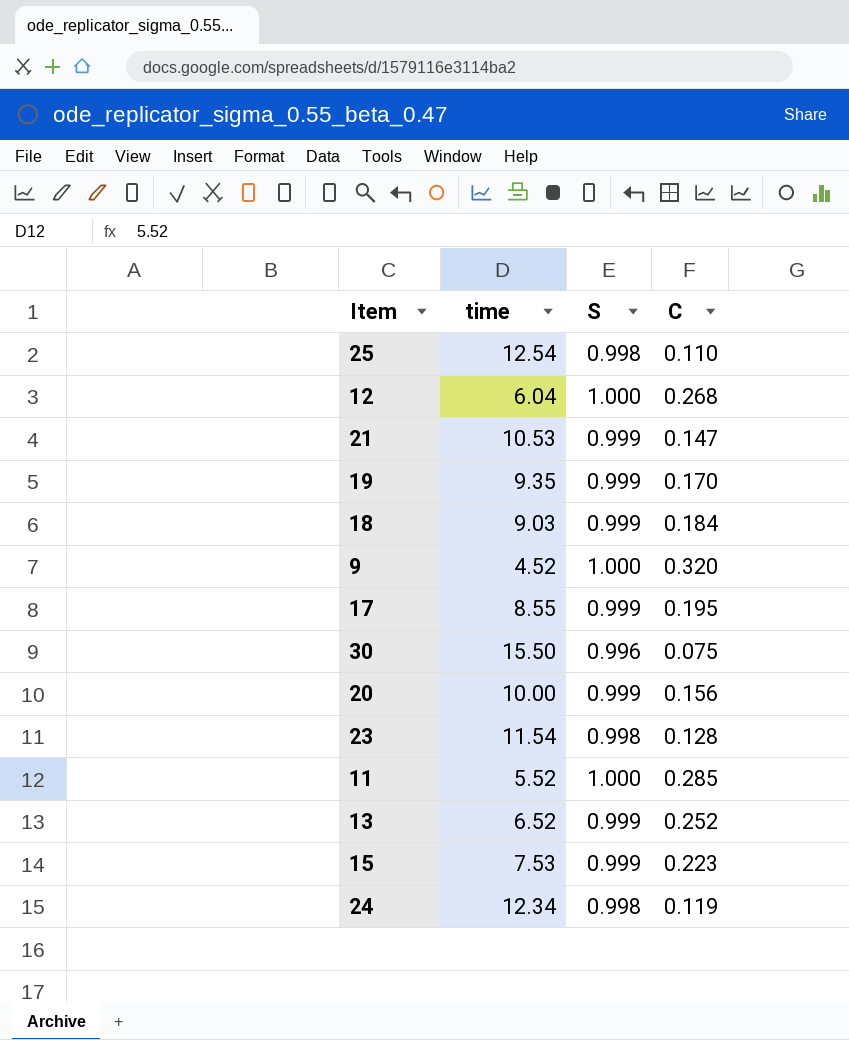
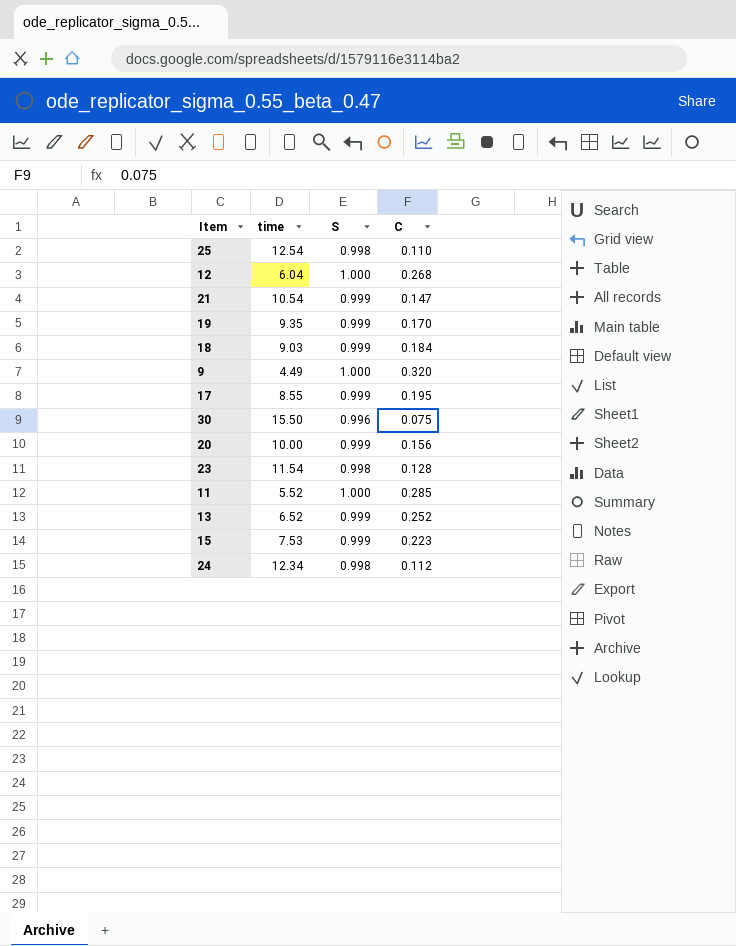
21 | time: 10.53 -> 10.54
9 | time: 4.52 -> 4.49
24 | C: 0.119 -> 0.112

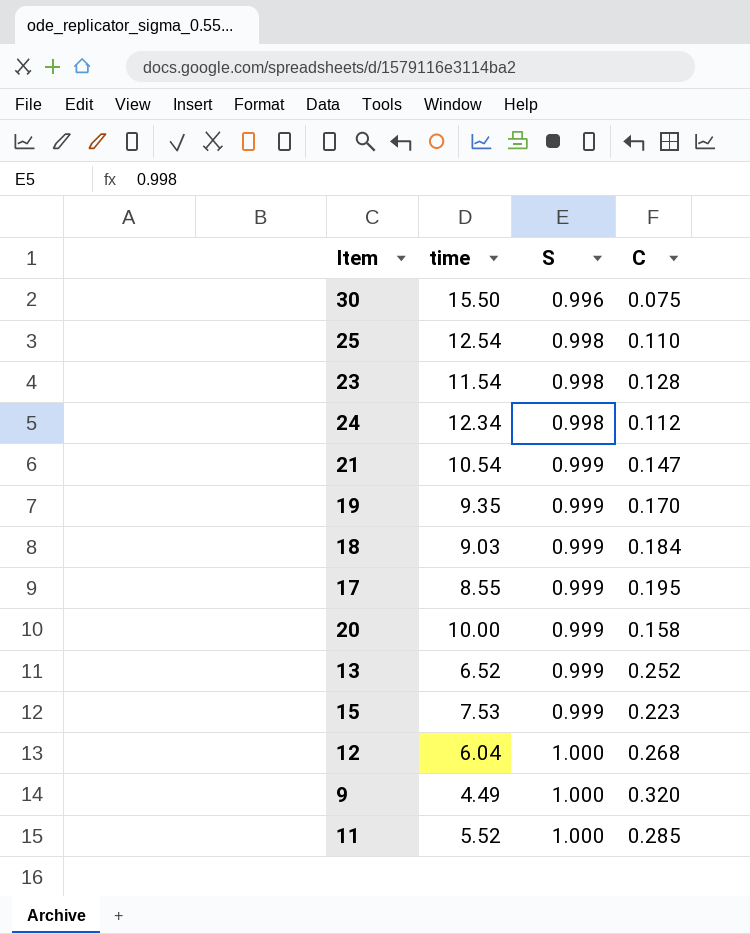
row order: none -> S ascending
20 | C: 0.156 -> 0.158

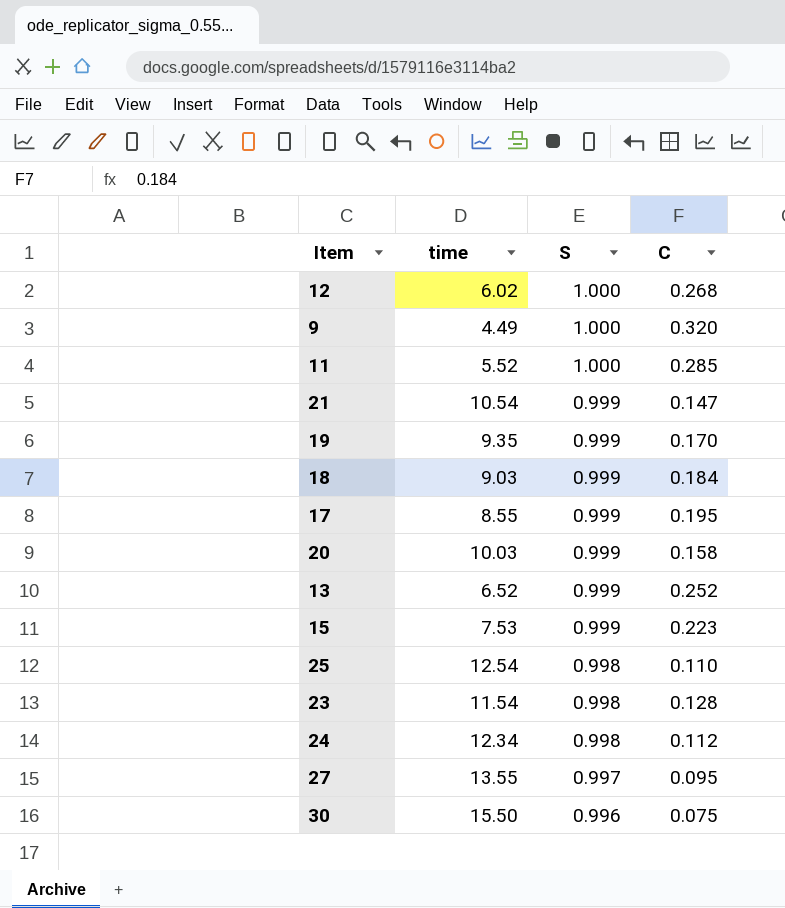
row order: S ascending -> S descending
12 | time: 6.04 -> 6.02
20 | time: 10.00 -> 10.03
row 27: none -> 13.55 | 0.997 | 0.095

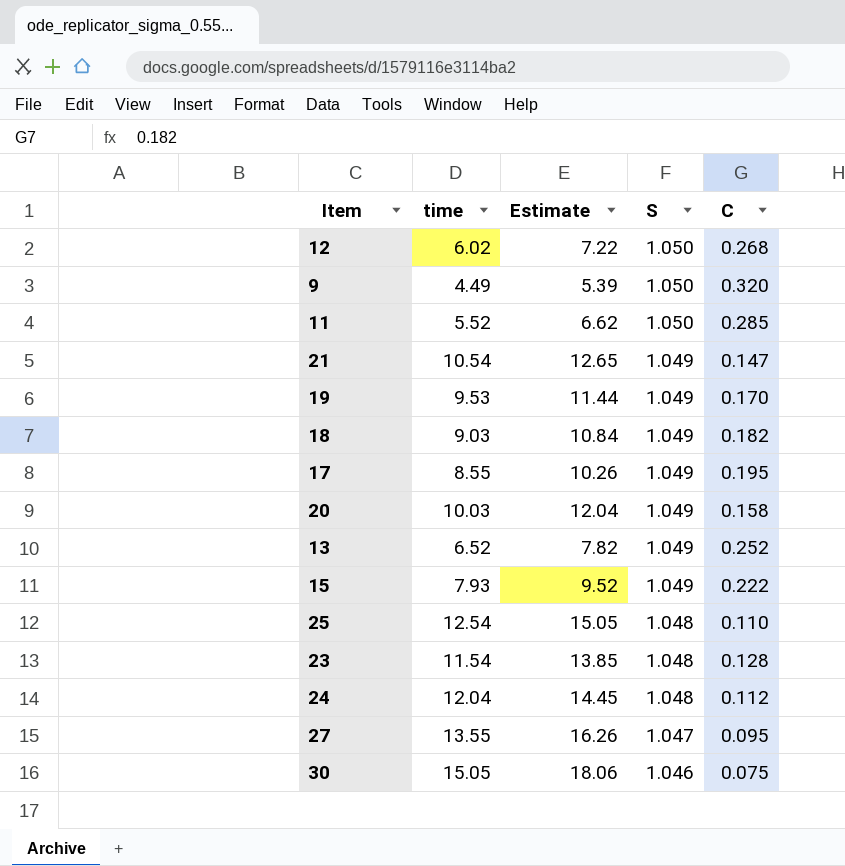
column Estimate | formula: none -> [time] * 1.2
12 | S: 1.000 -> 1.050
9 | S: 1.000 -> 1.050
11 | S: 1.000 -> 1.050
21 | S: 0.999 -> 1.049
19 | time: 9.35 -> 9.53
19 | S: 0.999 -> 1.049
18 | S: 0.999 -> 1.049
18 | C: 0.184 -> 0.182
17 | S: 0.999 -> 1.049
20 | S: 0.999 -> 1.049
13 | S: 0.999 -> 1.049
15 | time: 7.53 -> 7.93
15 | S: 0.999 -> 1.049
15 | C: 0.223 -> 0.222
25 | S: 0.998 -> 1.048
23 | S: 0.998 -> 1.048
24 | time: 12.34 -> 12.04
24 | S: 0.998 -> 1.048
27 | S: 0.997 -> 1.047
30 | time: 15.50 -> 15.05
30 | S: 0.996 -> 1.046

